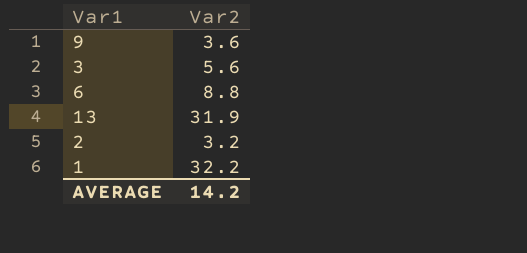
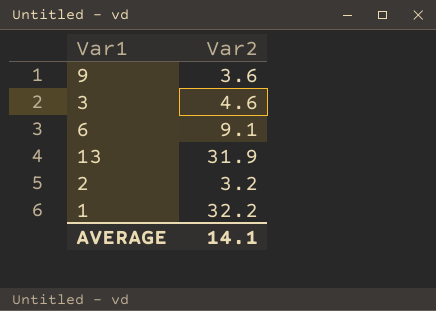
3 | Var2: 5.6 -> 4.6
6 | Var2: 8.8 -> 9.1
AVERAGE | Var2: 14.2 -> 14.1

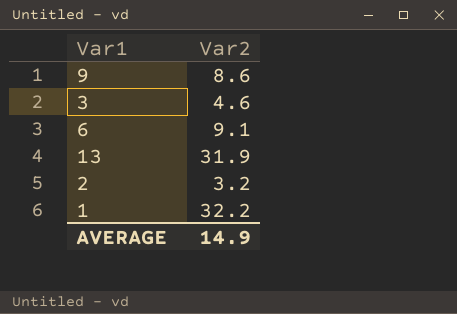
9 | Var2: 3.6 -> 8.6
AVERAGE | Var2: 14.1 -> 14.9

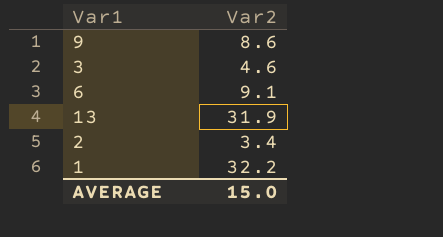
2 | Var2: 3.2 -> 3.4
AVERAGE | Var2: 14.9 -> 15.0

